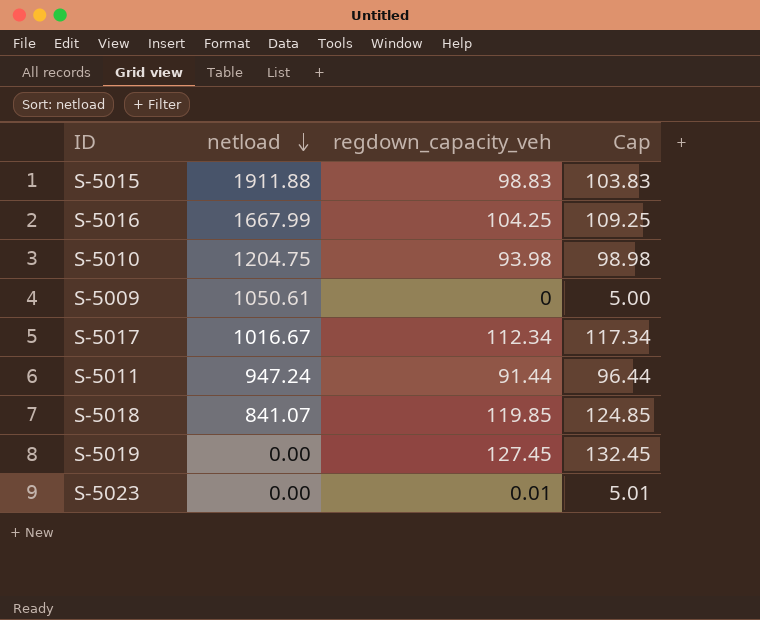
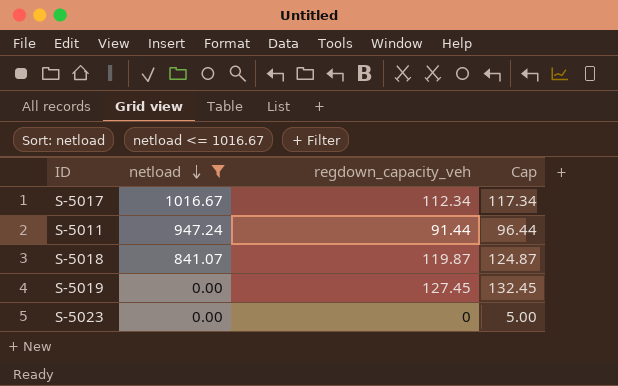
filter: none -> netload <= 1016.67
S-5018 | regdown_capacity_veh: 119.85 -> 119.87
S-5018 | Cap: 124.85 -> 124.87
S-5023 | regdown_capacity_veh: 0.01 -> 0
S-5023 | Cap: 5.01 -> 5.00

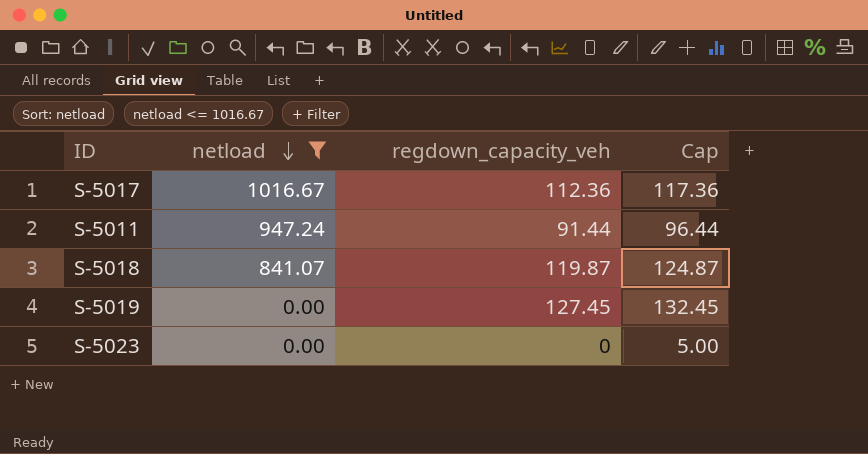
S-5017 | regdown_capacity_veh: 112.34 -> 112.36
S-5017 | Cap: 117.34 -> 117.36

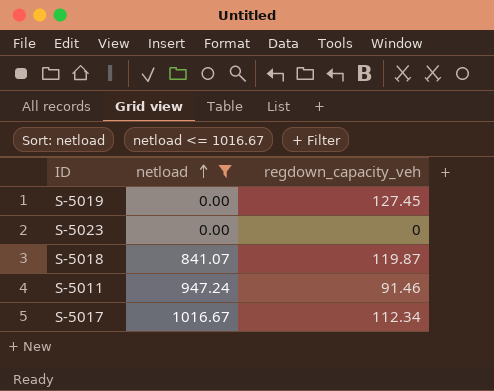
row order: netload descending -> netload ascending
column Cap | formula: [regdown_capacity_veh] + 5 -> none
S-5011 | regdown_capacity_veh: 91.44 -> 91.46
S-5017 | regdown_capacity_veh: 112.36 -> 112.34

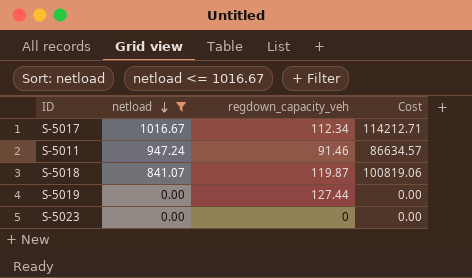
row order: netload ascending -> netload descending
column Cost | formula: none -> [netload] * [regdown_capacity_veh]
S-5019 | regdown_capacity_veh: 127.45 -> 127.44

